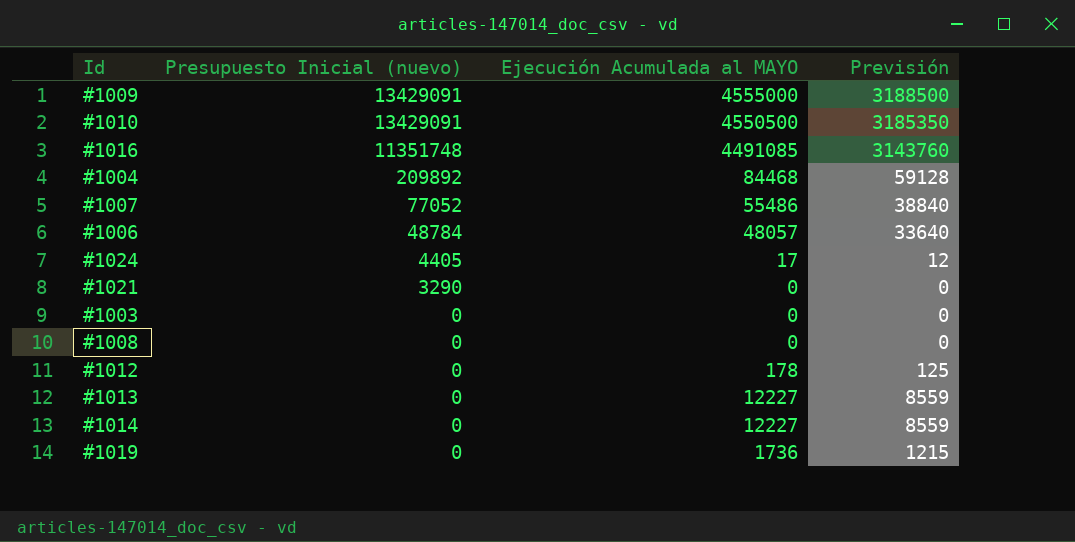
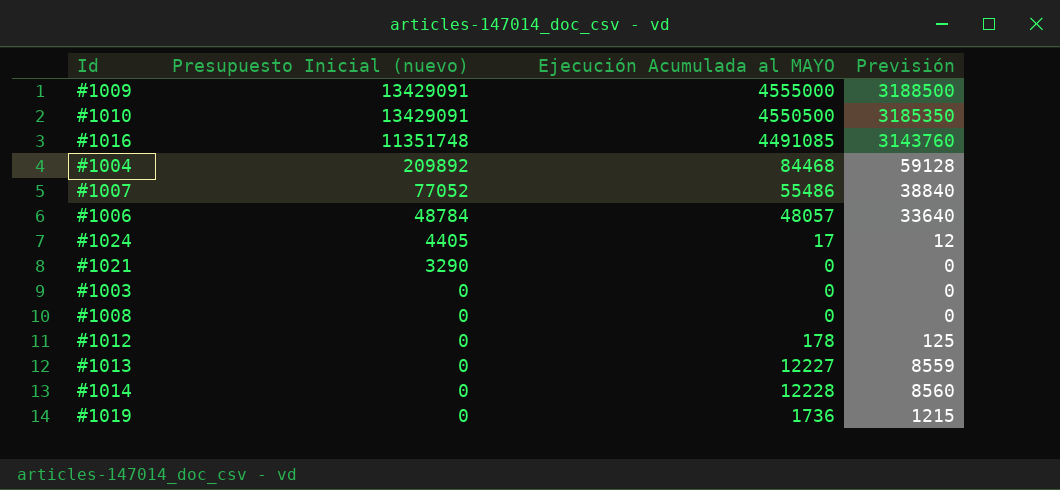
#1014 | Ejecución Acumulada al MAYO: 12227 -> 12228
#1014 | Previsión: 8559 -> 8560

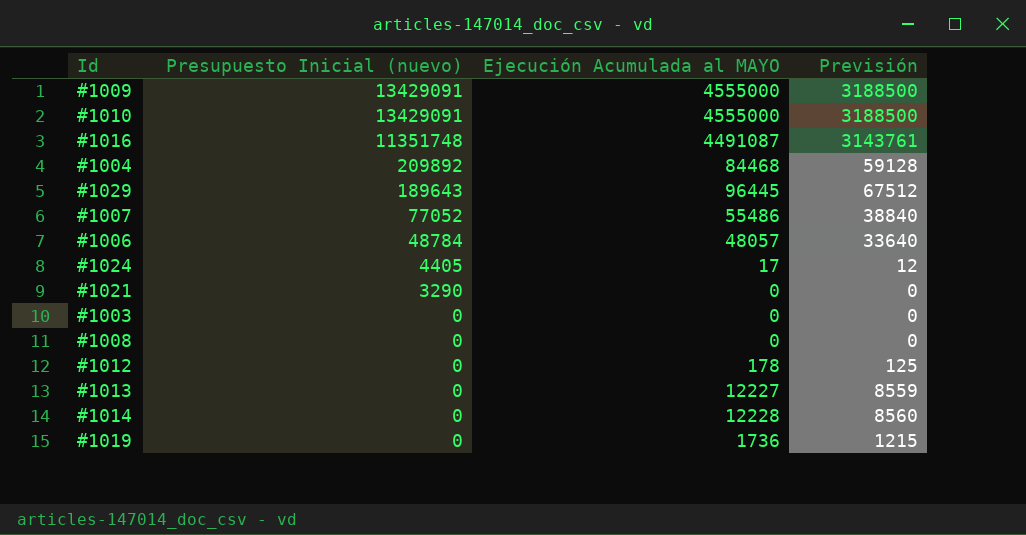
#1010 | Ejecución Acumulada al MAYO: 4550500 -> 4555000
#1010 | Previsión: 3185350 -> 3188500
#1016 | Ejecución Acumulada al MAYO: 4491085 -> 4491087
#1016 | Previsión: 3143760 -> 3143761
row #1029: none -> 189643 | 96445 | 67512

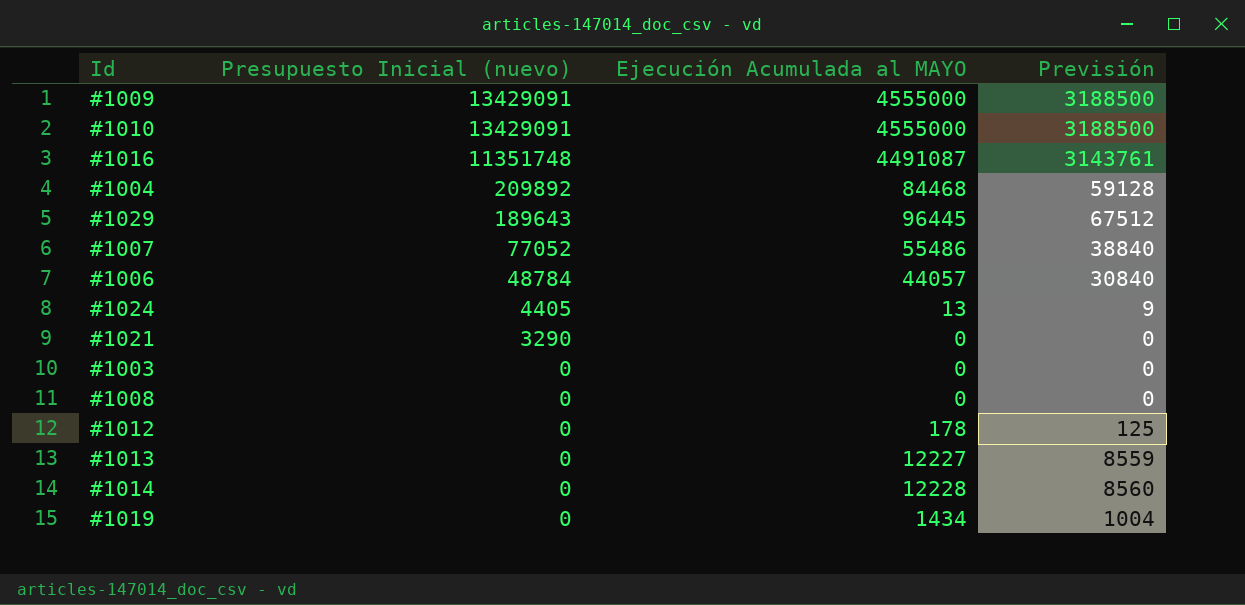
#1006 | Ejecución Acumulada al MAYO: 48057 -> 44057
#1006 | Previsión: 33640 -> 30840
#1024 | Ejecución Acumulada al MAYO: 17 -> 13
#1024 | Previsión: 12 -> 9
#1019 | Ejecución Acumulada al MAYO: 1736 -> 1434
#1019 | Previsión: 1215 -> 1004

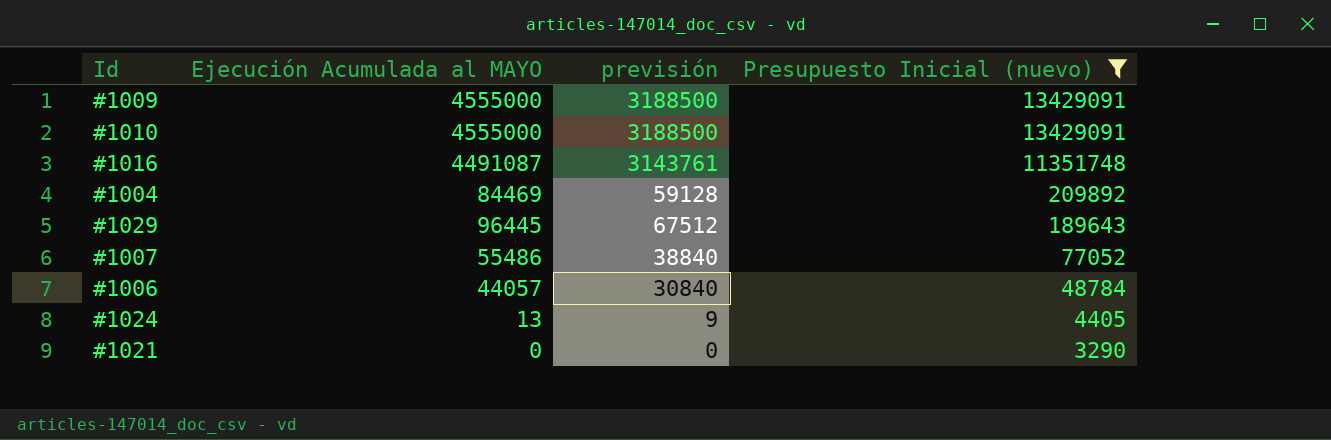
filter: none -> Presupuesto Inicial (nuevo) != 0
column name: Previsión -> previsión
column Presupuesto Inicial (nuevo) | position: 2 -> 4
#1004 | Ejecución Acumulada al MAYO: 84468 -> 84469

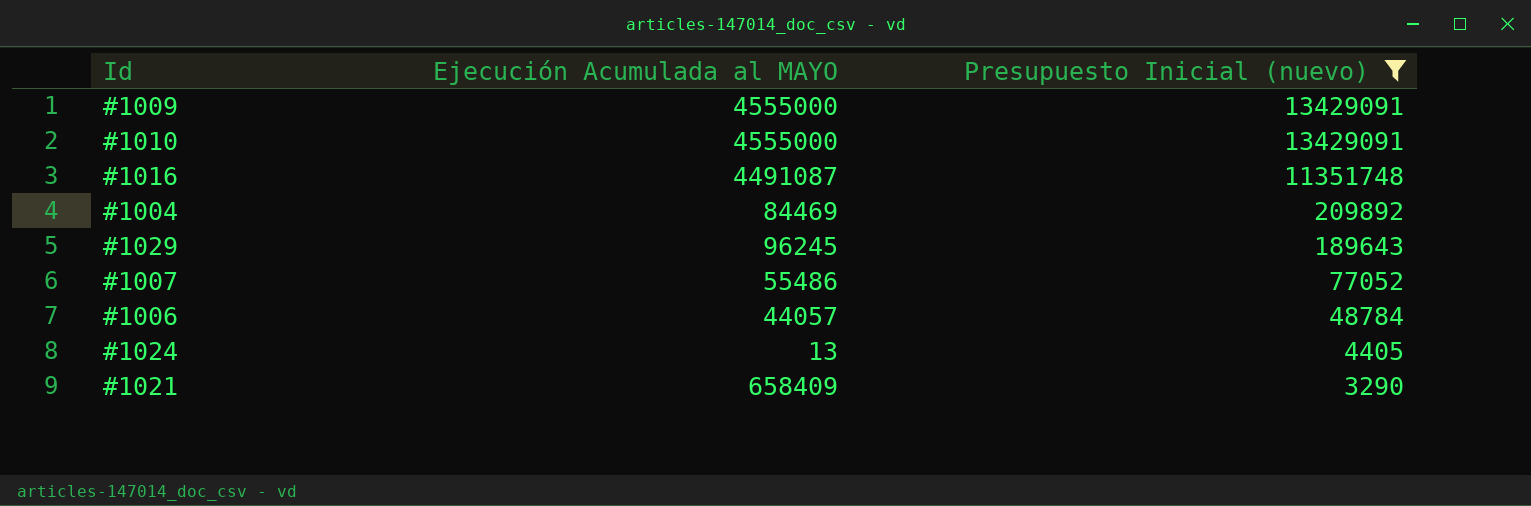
column previsión | formula: [Ejecución Acumulada al MAYO] * 0,7 -> none
#1029 | Ejecución Acumulada al MAYO: 96445 -> 96245
#1021 | Ejecución Acumulada al MAYO: 0 -> 658409

